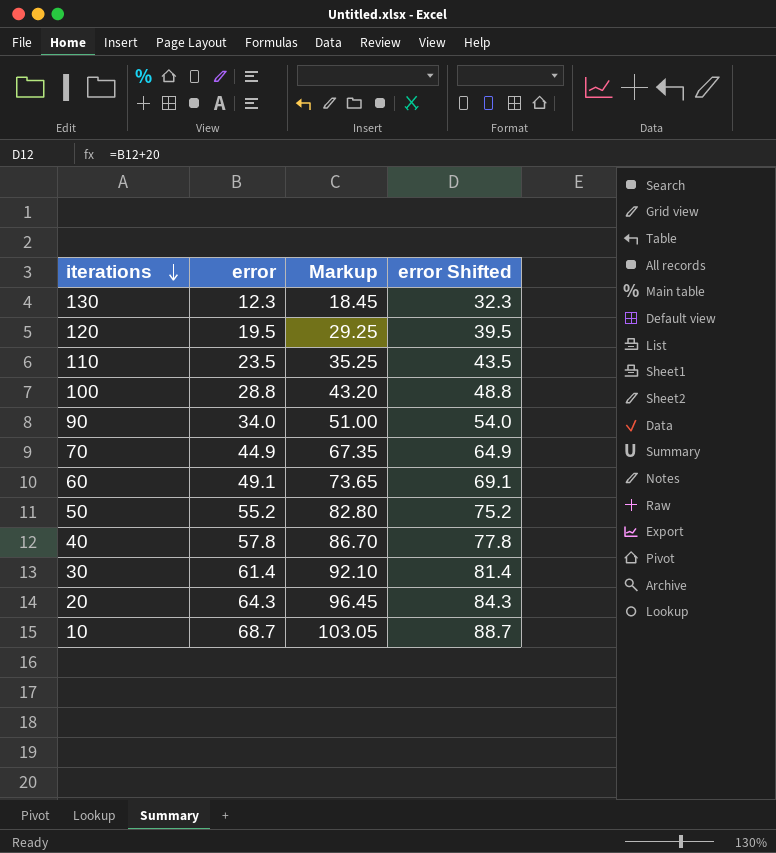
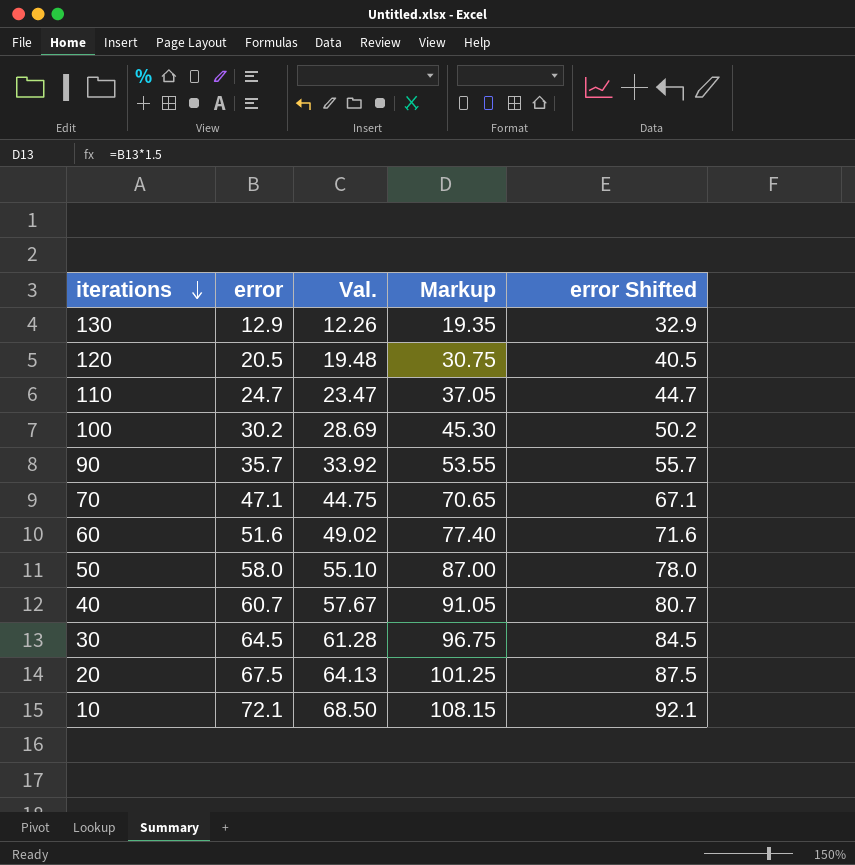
column Val. | formula: none -> [error] * 0.95
130 | error: 12.3 -> 12.9
130 | Markup: 18.45 -> 19.35
130 | error Shifted: 32.3 -> 32.9
120 | error: 19.5 -> 20.5
120 | Markup: 29.25 -> 30.75
120 | error Shifted: 39.5 -> 40.5
110 | error: 23.5 -> 24.7
110 | Markup: 35.25 -> 37.05
110 | error Shifted: 43.5 -> 44.7
100 | error: 28.8 -> 30.2
100 | Markup: 43.20 -> 45.30
100 | error Shifted: 48.8 -> 50.2
90 | error: 34.0 -> 35.7
90 | Markup: 51.00 -> 53.55
90 | error Shifted: 54.0 -> 55.7
70 | error: 44.9 -> 47.1
70 | Markup: 67.35 -> 70.65
70 | error Shifted: 64.9 -> 67.1
60 | error: 49.1 -> 51.6
60 | Markup: 73.65 -> 77.40
60 | error Shifted: 69.1 -> 71.6
50 | error: 55.2 -> 58.0
50 | Markup: 82.80 -> 87.00
50 | error Shifted: 75.2 -> 78.0
40 | error: 57.8 -> 60.7
40 | Markup: 86.70 -> 91.05
40 | error Shifted: 77.8 -> 80.7
30 | error: 61.4 -> 64.5
30 | Markup: 92.10 -> 96.75
30 | error Shifted: 81.4 -> 84.5
20 | error: 64.3 -> 67.5
20 | Markup: 96.45 -> 101.25
20 | error Shifted: 84.3 -> 87.5
10 | error: 68.7 -> 72.1
10 | Markup: 103.05 -> 108.15
10 | error Shifted: 88.7 -> 92.1

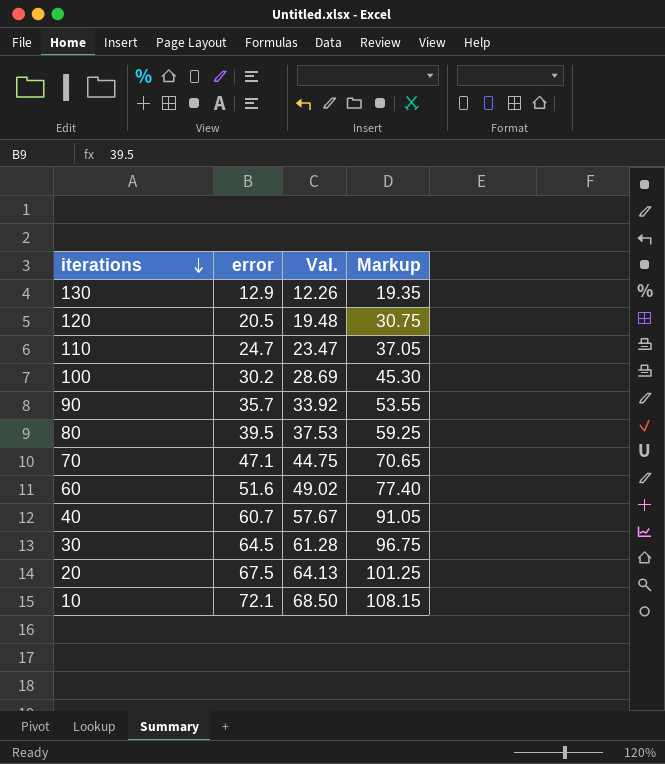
column error Shifted | formula: [error] + 20 -> none
row 50: 58.0 | 55.10 | 87.00 | 78.0 -> none
row 80: none -> 39.5 | 37.53 | 59.25

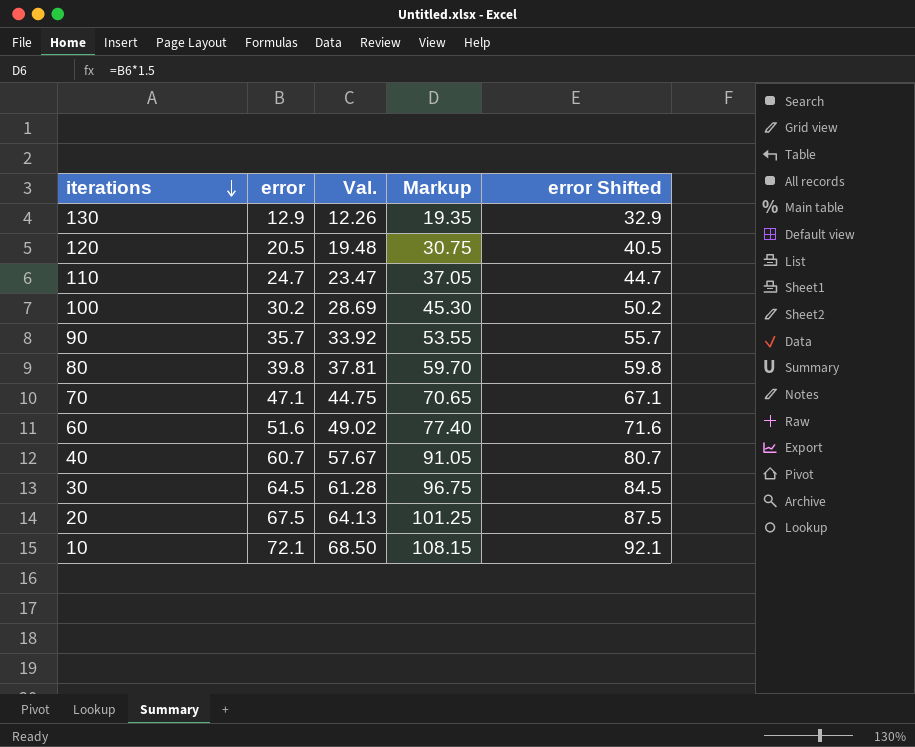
column error Shifted | formula: none -> [error] + 20
80 | error: 39.5 -> 39.8
80 | Val.: 37.53 -> 37.81
80 | Markup: 59.25 -> 59.70

